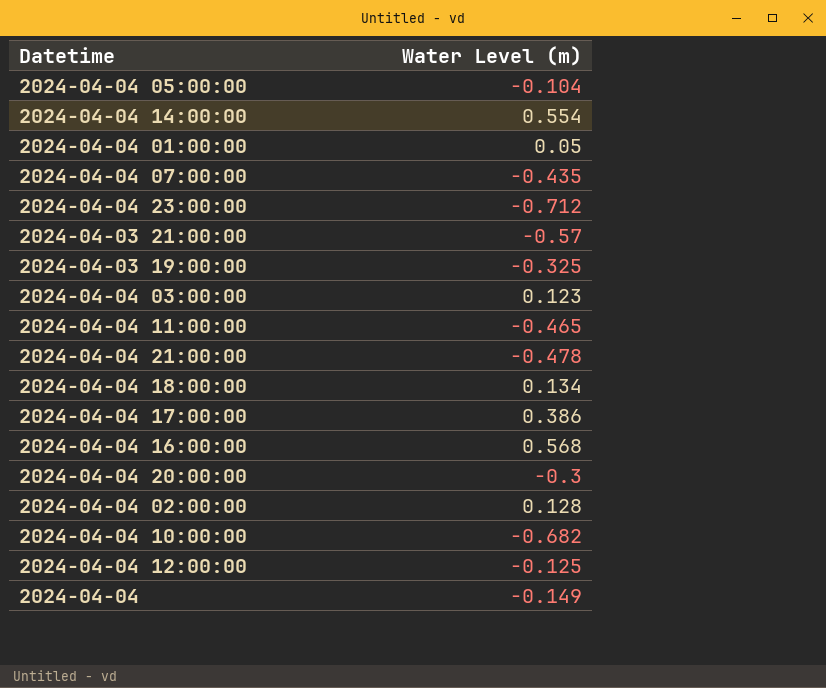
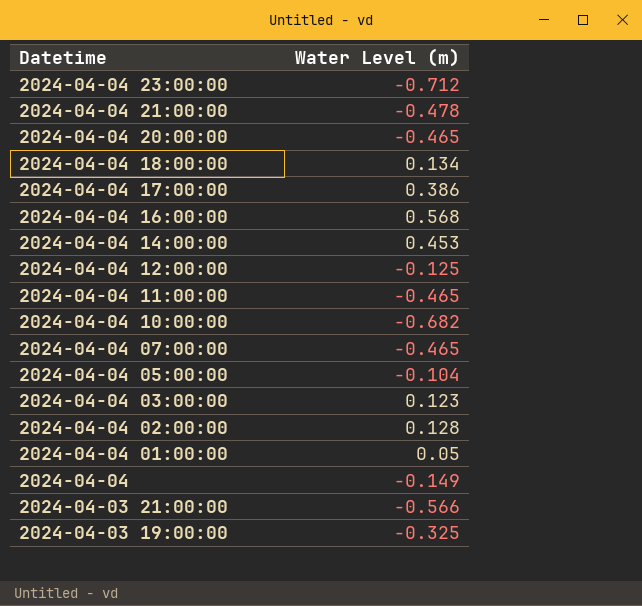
row order: none -> Datetime descending
2024-04-04 20:00:00 | Water Level (m): -0.3 -> -0.465
2024-04-04 14:00:00 | Water Level (m): 0.554 -> 0.453
2024-04-04 07:00:00 | Water Level (m): -0.435 -> -0.465
2024-04-03 21:00:00 | Water Level (m): -0.57 -> -0.566

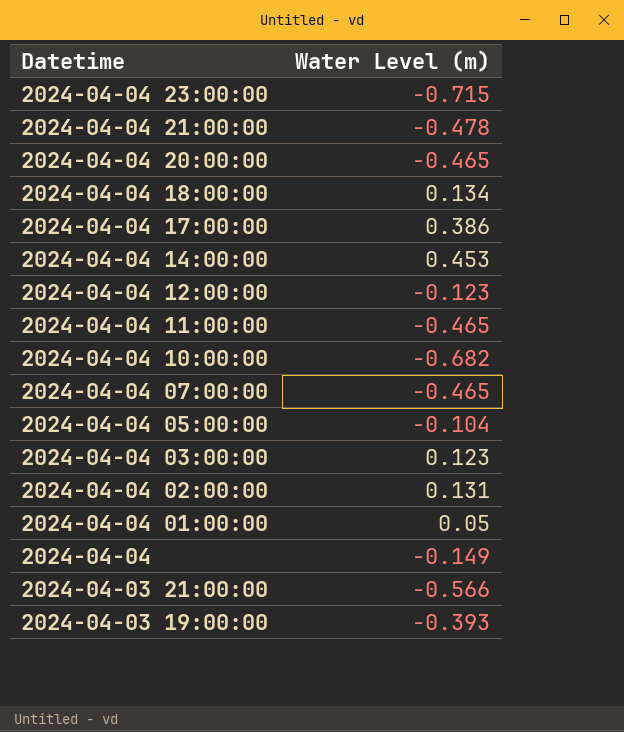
row 2024-04-04 16:00:00: 0.568 -> none
2024-04-04 23:00:00 | Water Level (m): -0.712 -> -0.715
2024-04-04 12:00:00 | Water Level (m): -0.125 -> -0.123
2024-04-04 02:00:00 | Water Level (m): 0.128 -> 0.131
2024-04-03 19:00:00 | Water Level (m): -0.325 -> -0.393

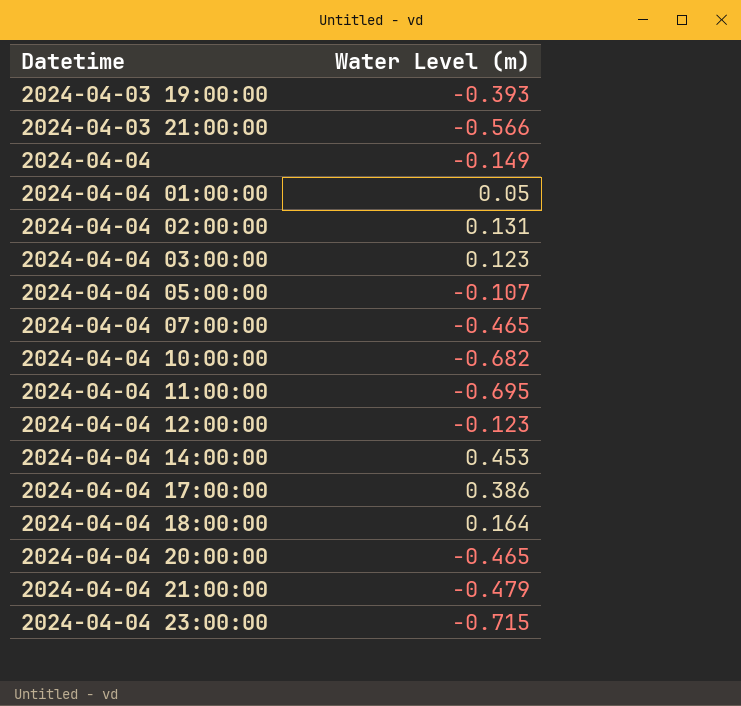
row order: Datetime descending -> Datetime ascending
2024-04-04 05:00:00 | Water Level (m): -0.104 -> -0.107
2024-04-04 11:00:00 | Water Level (m): -0.465 -> -0.695
2024-04-04 18:00:00 | Water Level (m): 0.134 -> 0.164
2024-04-04 21:00:00 | Water Level (m): -0.478 -> -0.479

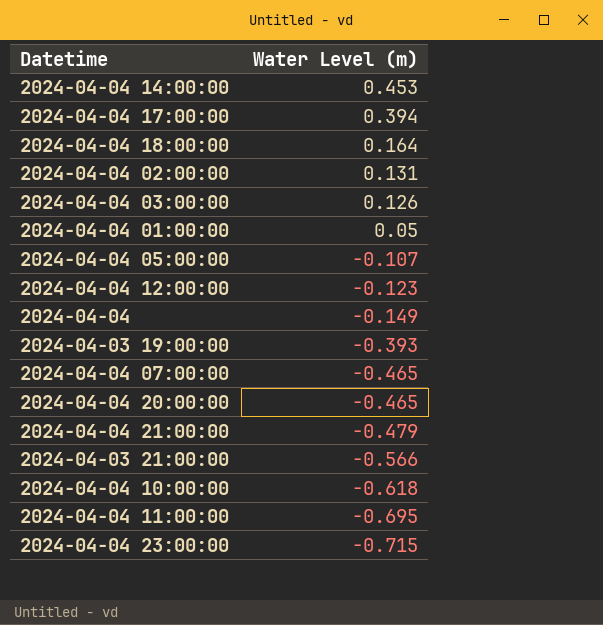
row order: Datetime ascending -> Water Level (m) descending
2024-04-04 17:00:00 | Water Level (m): 0.386 -> 0.394
2024-04-04 03:00:00 | Water Level (m): 0.123 -> 0.126
2024-04-04 10:00:00 | Water Level (m): -0.682 -> -0.618

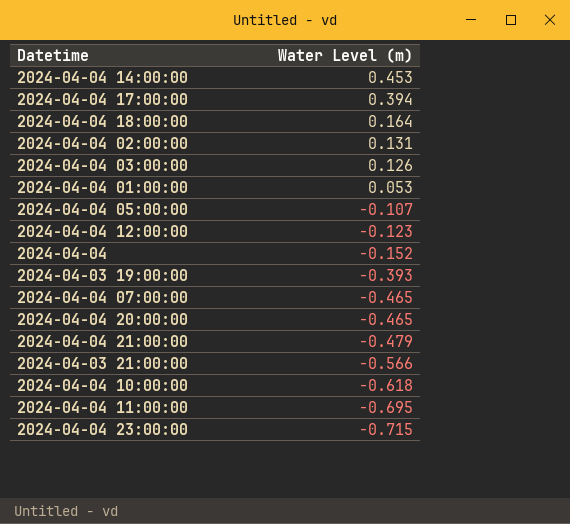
2024-04-04 01:00:00 | Water Level (m): 0.05 -> 0.053
2024-04-04 | Water Level (m): -0.149 -> -0.152

